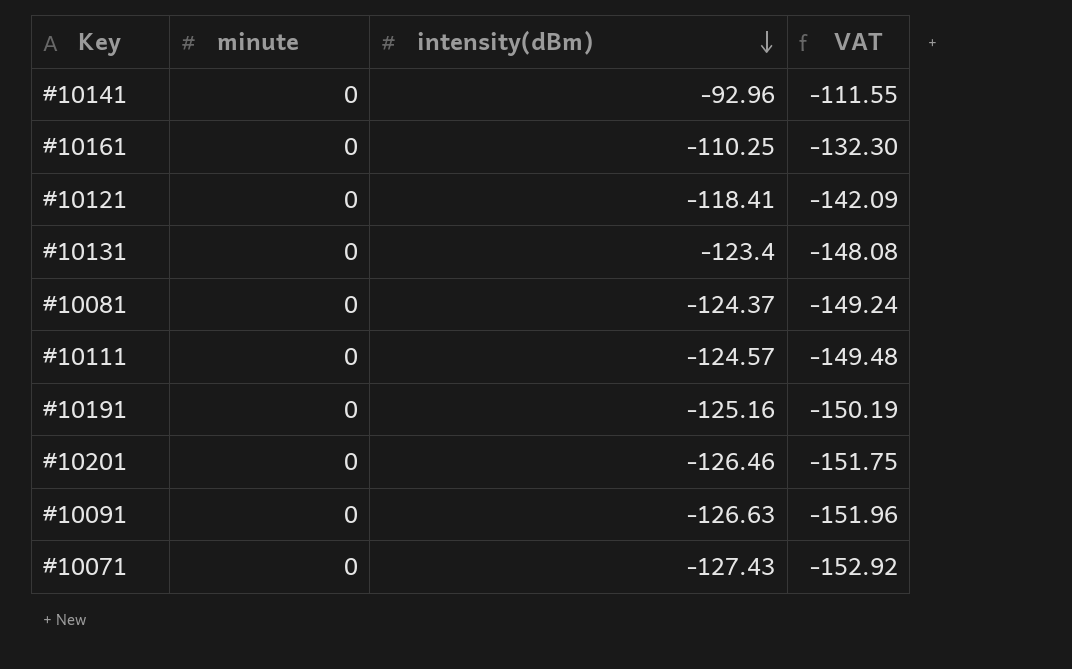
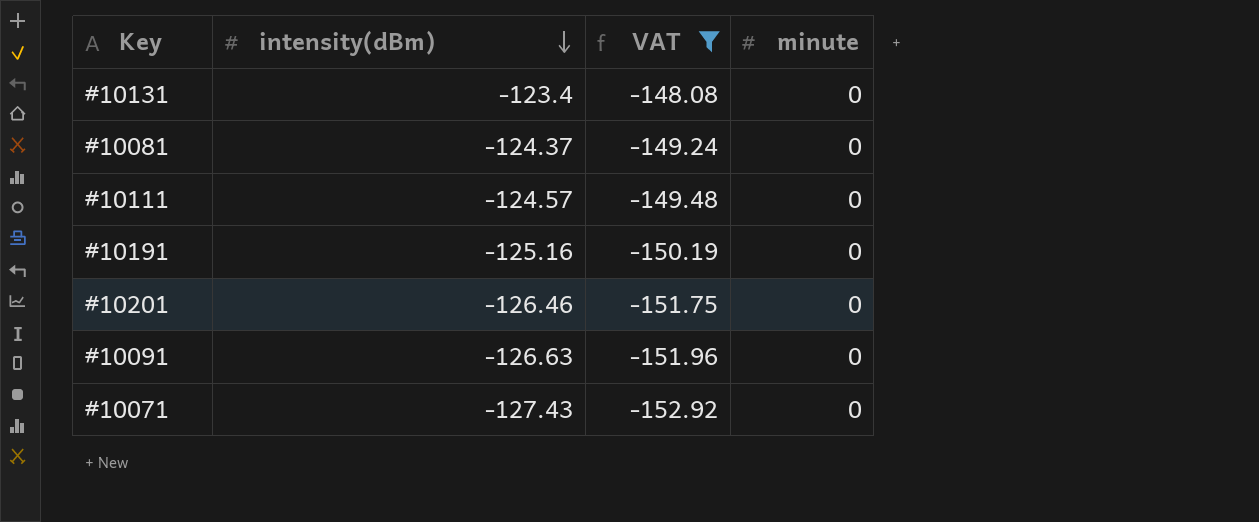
filter: none -> VAT <= -148.08
column minute | position: 2 -> 4

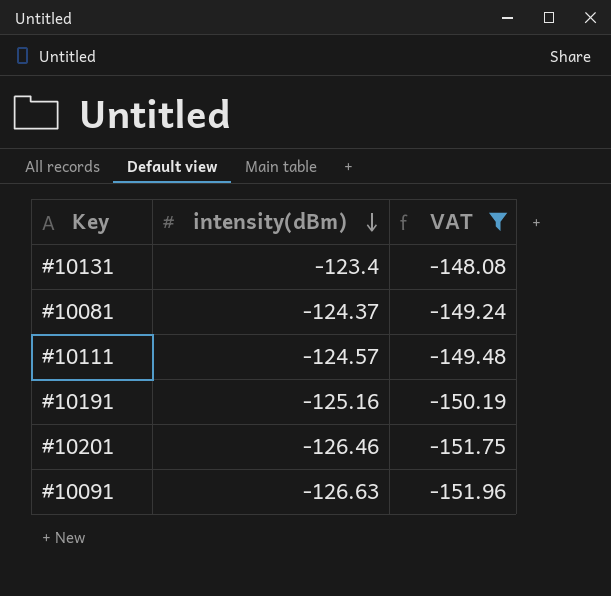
column minute | position: 4 -> none
row #10071: -127.43 | -152.92 | 0 -> none

